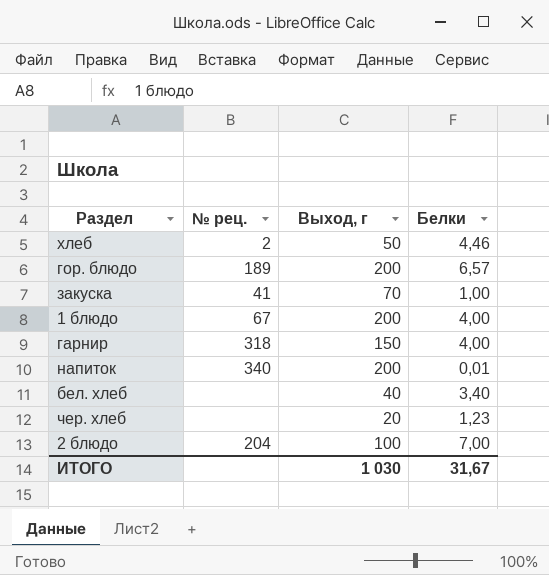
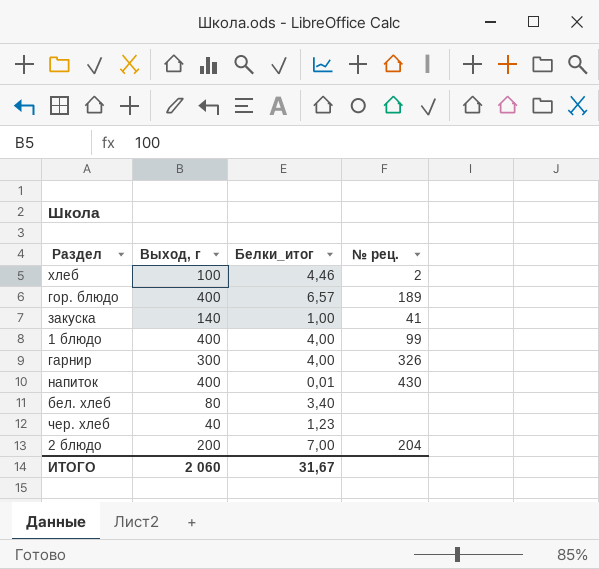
column name: Белки -> Белки_итог
column № рец. | position: 2 -> 4
хлеб | Выход, г: 50 -> 100
гор. блюдо | Выход, г: 200 -> 400
закуска | Выход, г: 70 -> 140
1 блюдо | Выход, г: 200 -> 400
1 блюдо | № рец.: 67 -> 99
гарнир | Выход, г: 150 -> 300
гарнир | № рец.: 318 -> 326
напиток | Выход, г: 200 -> 400
напиток | № рец.: 340 -> 430
бел. хлеб | Выход, г: 40 -> 80
чер. хлеб | Выход, г: 20 -> 40
2 блюдо | Выход, г: 100 -> 200
ИТОГО | Выход, г: 1 030 -> 2 060

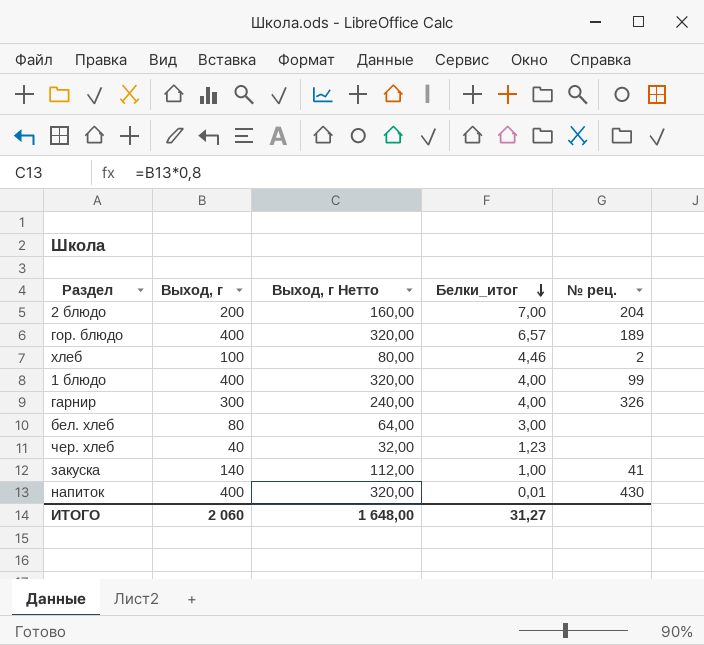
row order: none -> Белки_итог descending
column Выход, г Нетто | formula: none -> [Выход, г] * 0,8
бел. хлеб | Белки_итог: 3,40 -> 3,00
ИТОГО | Белки_итог: 31,67 -> 31,27

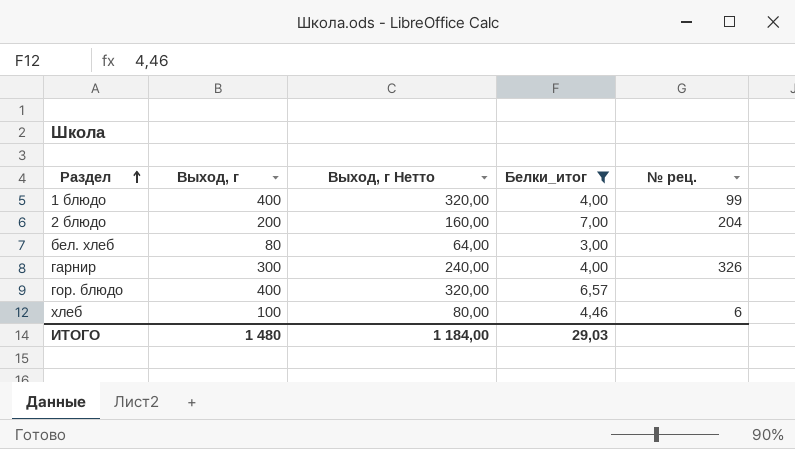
filter: none -> Белки_итог >= 3,00
row order: Белки_итог descending -> Раздел ascending
гор. блюдо | № рец.: 189 -> none
хлеб | № рец.: 2 -> 6
ИТОГО | Выход, г: 2 060 -> 1 480
ИТОГО | Выход, г Нетто: 1 648,00 -> 1 184,00
ИТОГО | Белки_итог: 31,27 -> 29,03

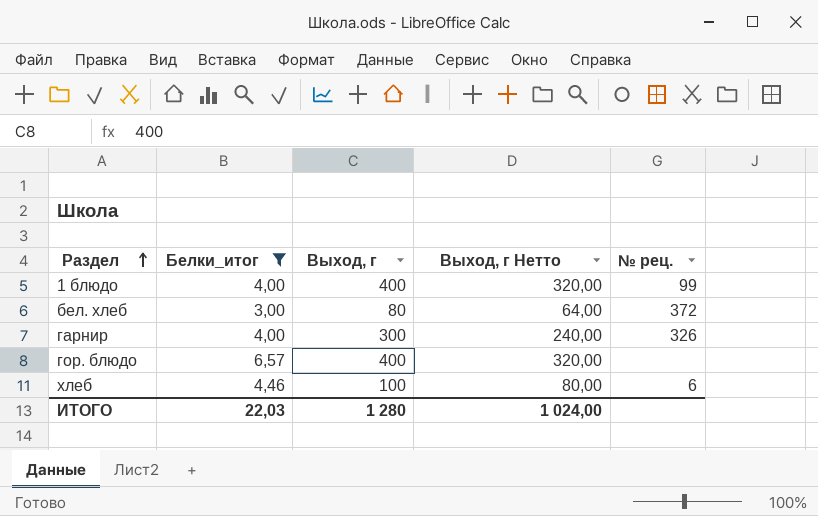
column Белки_итог | position: 4 -> 2
row 2 блюдо: 200 | 160,00 | 7,00 | 204 -> none
бел. хлеб | № рец.: none -> 372
ИТОГО | Белки_итог: 29,03 -> 22,03
ИТОГО | Выход, г: 1 480 -> 1 280
ИТОГО | Выход, г Нетто: 1 184,00 -> 1 024,00

